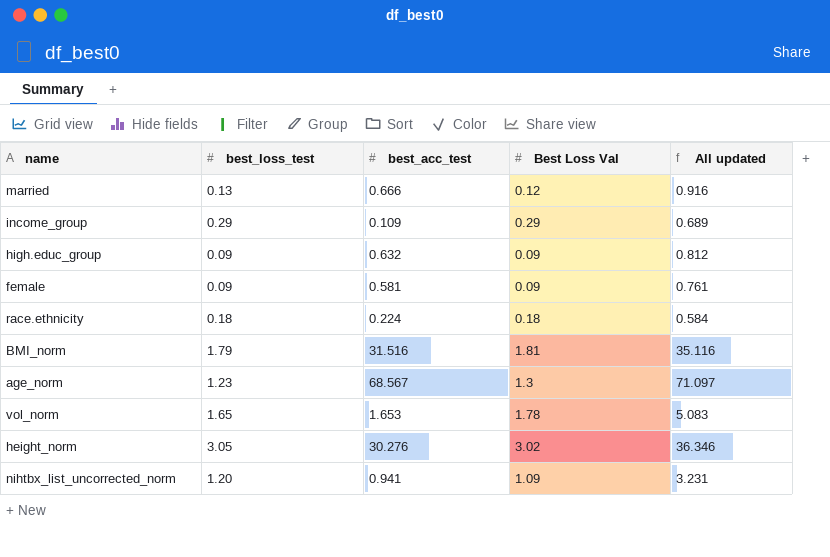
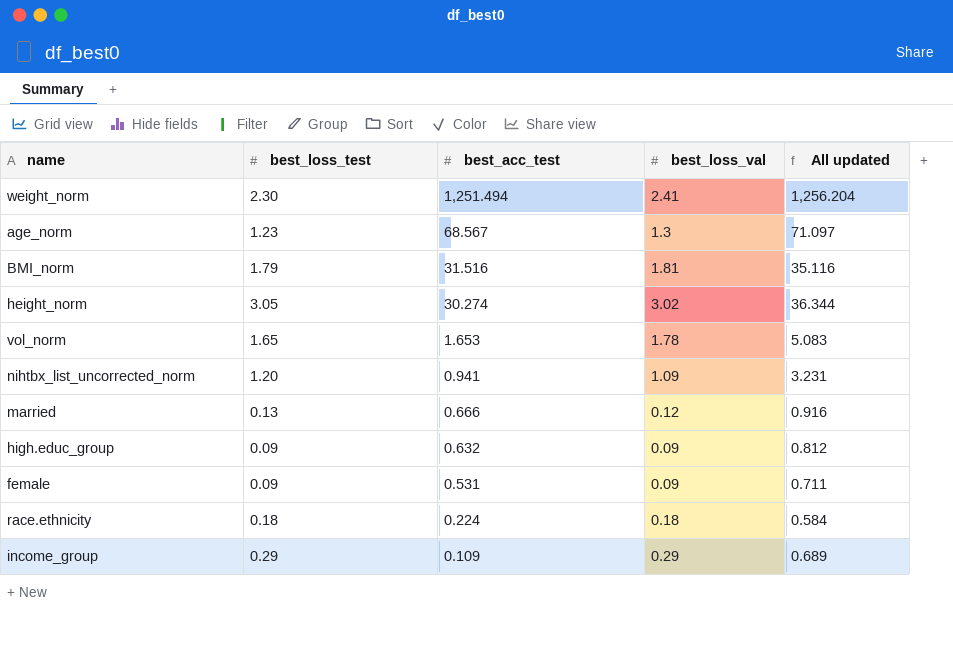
row order: none -> best_acc_test descending
column name: Best Loss Val -> best_loss_val
row weight_norm: none -> 2.30 | 1,251.494 | 2.41 | 1,256.204
height_norm | best_acc_test: 30.276 -> 30.274
height_norm | All updated: 36.346 -> 36.344
female | best_acc_test: 0.581 -> 0.531
female | All updated: 0.761 -> 0.711

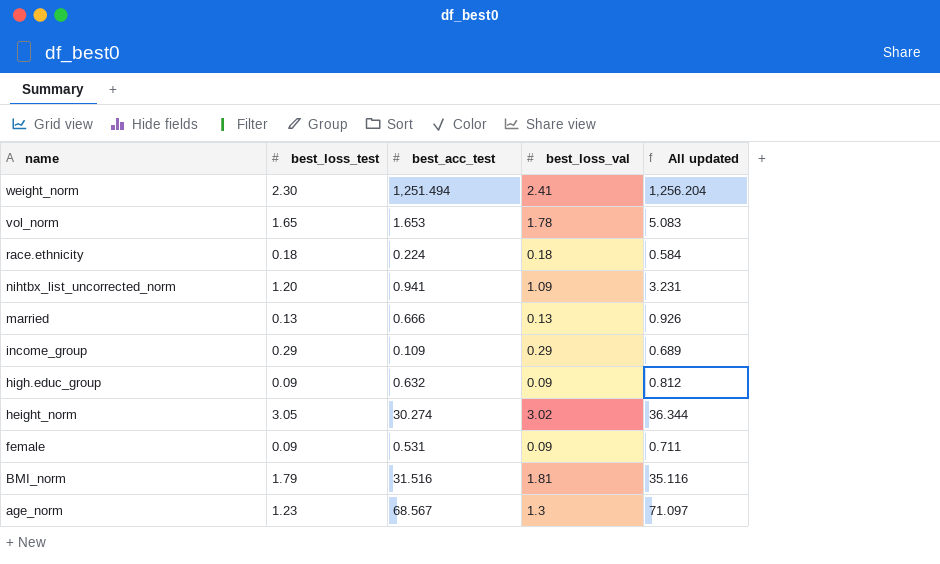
row order: best_acc_test descending -> name descending
married | best_loss_val: 0.12 -> 0.13
married | All updated: 0.916 -> 0.926

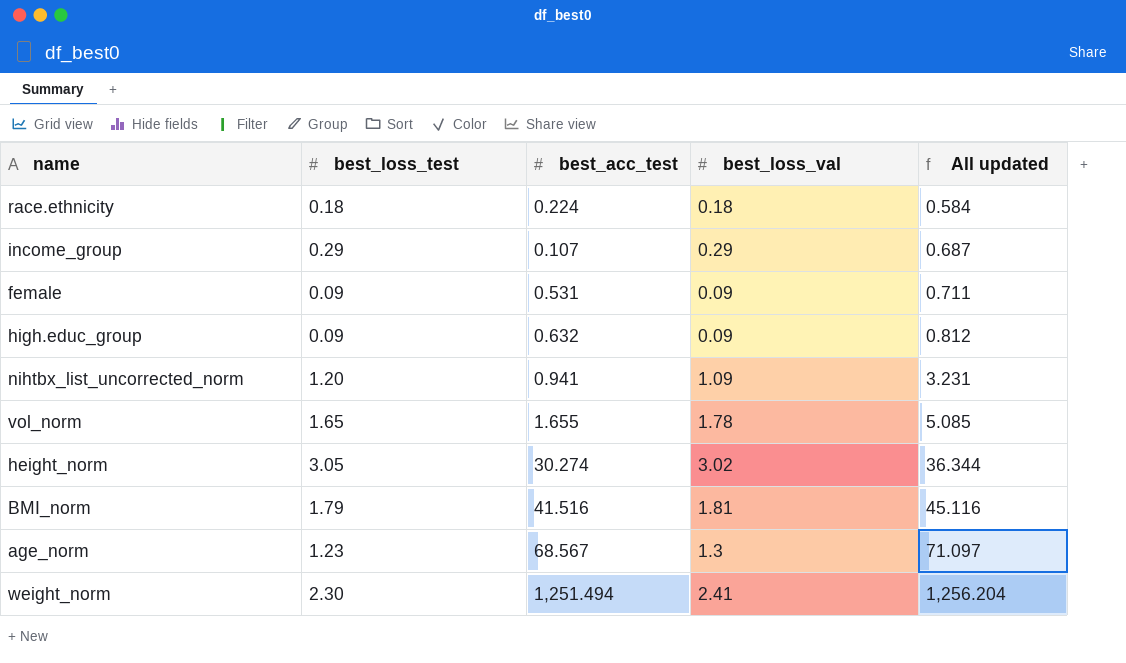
row order: name descending -> All updated ascending
row married: 0.13 | 0.666 | 0.13 | 0.926 -> none
income_group | best_acc_test: 0.109 -> 0.107
income_group | All updated: 0.689 -> 0.687
vol_norm | best_acc_test: 1.653 -> 1.655
vol_norm | All updated: 5.083 -> 5.085
BMI_norm | best_acc_test: 31.516 -> 41.516
BMI_norm | All updated: 35.116 -> 45.116

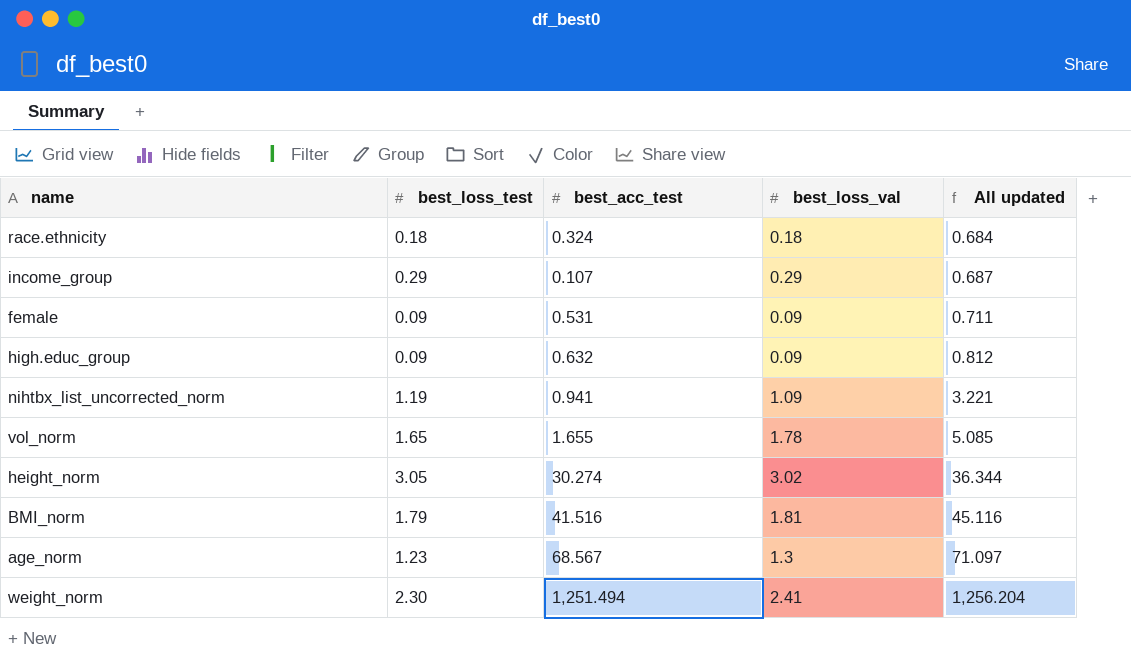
race.ethnicity | best_acc_test: 0.224 -> 0.324
race.ethnicity | All updated: 0.584 -> 0.684
nihtbx_list_uncorrected_norm | best_loss_test: 1.20 -> 1.19
nihtbx_list_uncorrected_norm | All updated: 3.231 -> 3.221

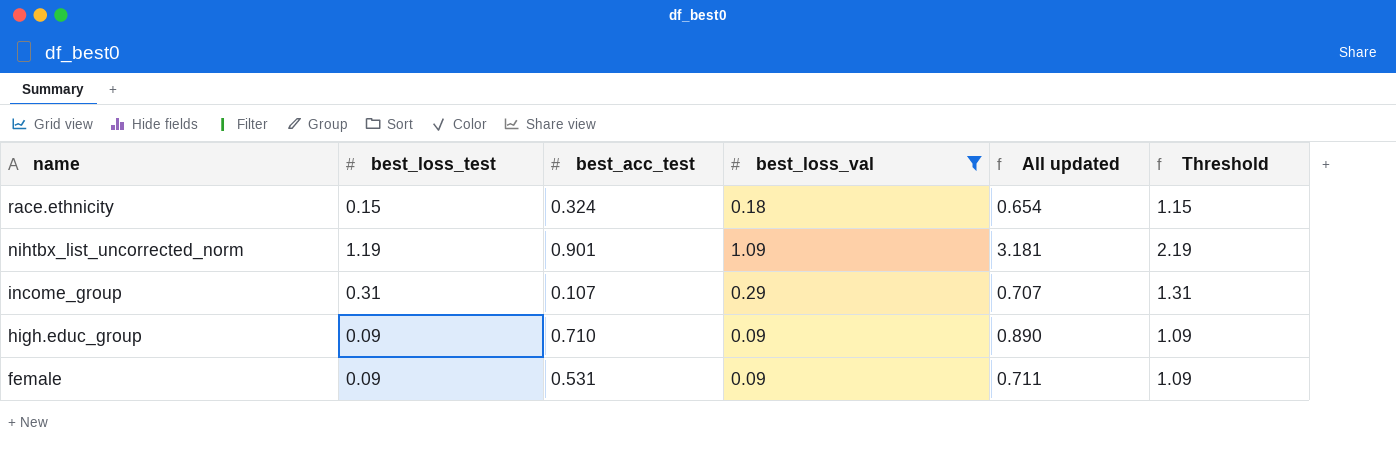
filter: none -> best_loss_val <= 1.09
row order: All updated ascending -> name descending
column Threshold | formula: none -> [best_loss_test] + 1
race.ethnicity | best_loss_test: 0.18 -> 0.15
race.ethnicity | All updated: 0.684 -> 0.654
nihtbx_list_uncorrected_norm | best_acc_test: 0.941 -> 0.901
nihtbx_list_uncorrected_norm | All updated: 3.221 -> 3.181
income_group | best_loss_test: 0.29 -> 0.31
income_group | All updated: 0.687 -> 0.707
high.educ_group | best_acc_test: 0.632 -> 0.710
high.educ_group | All updated: 0.812 -> 0.890

